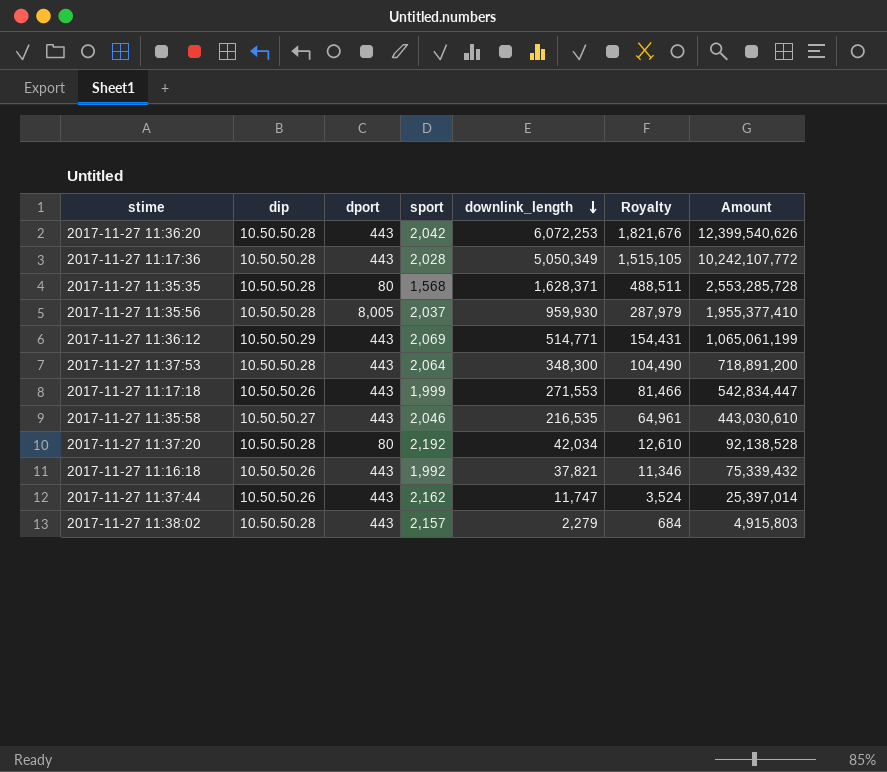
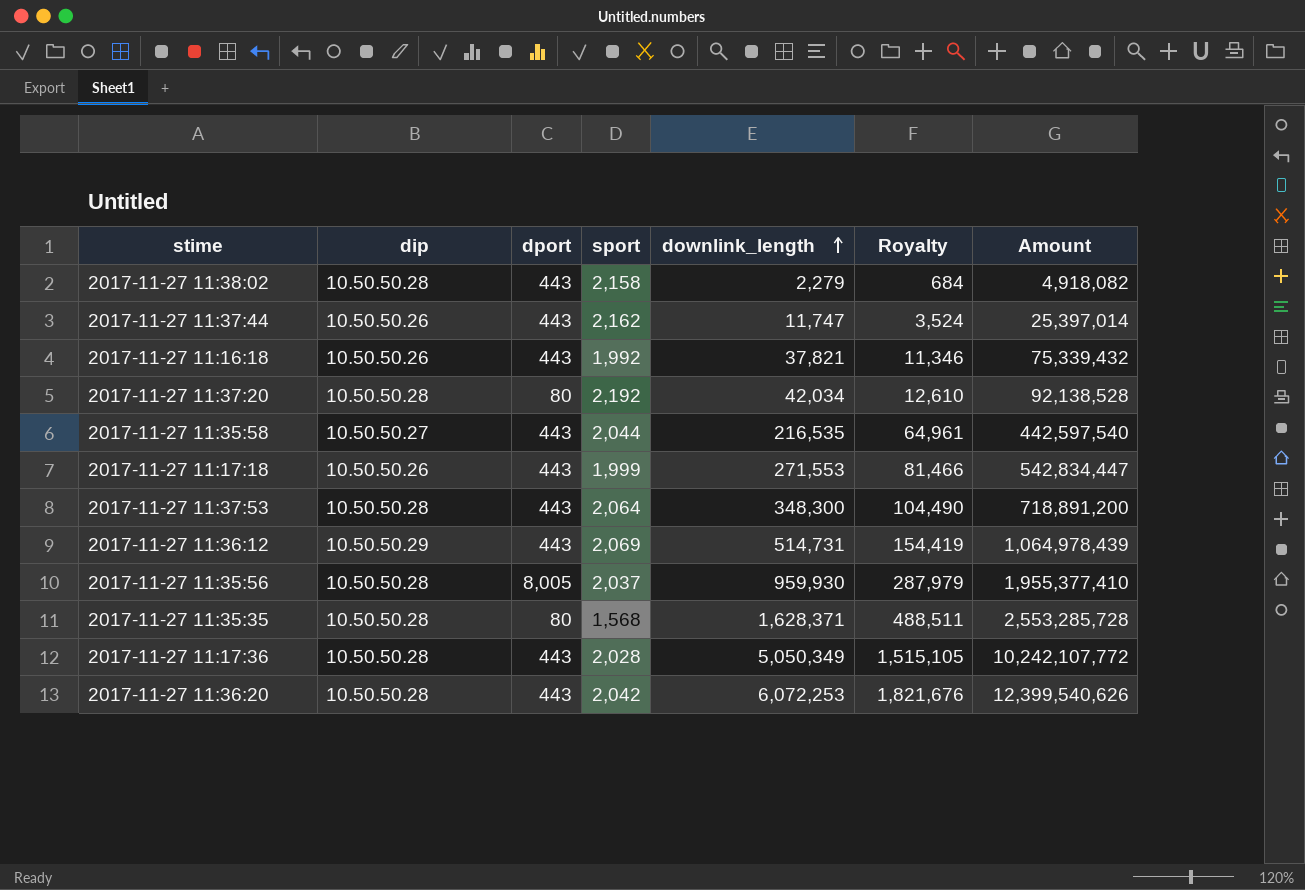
row order: downlink_length descending -> downlink_length ascending
2017-11-27 11:38:02 | sport: 2,157 -> 2,158
2017-11-27 11:38:02 | Amount: 4,915,803 -> 4,918,082
2017-11-27 11:35:58 | sport: 2,046 -> 2,044
2017-11-27 11:35:58 | Amount: 443,030,610 -> 442,597,540
2017-11-27 11:36:12 | downlink_length: 514,771 -> 514,731
2017-11-27 11:36:12 | Royalty: 154,431 -> 154,419
2017-11-27 11:36:12 | Amount: 1,065,061,199 -> 1,064,978,439

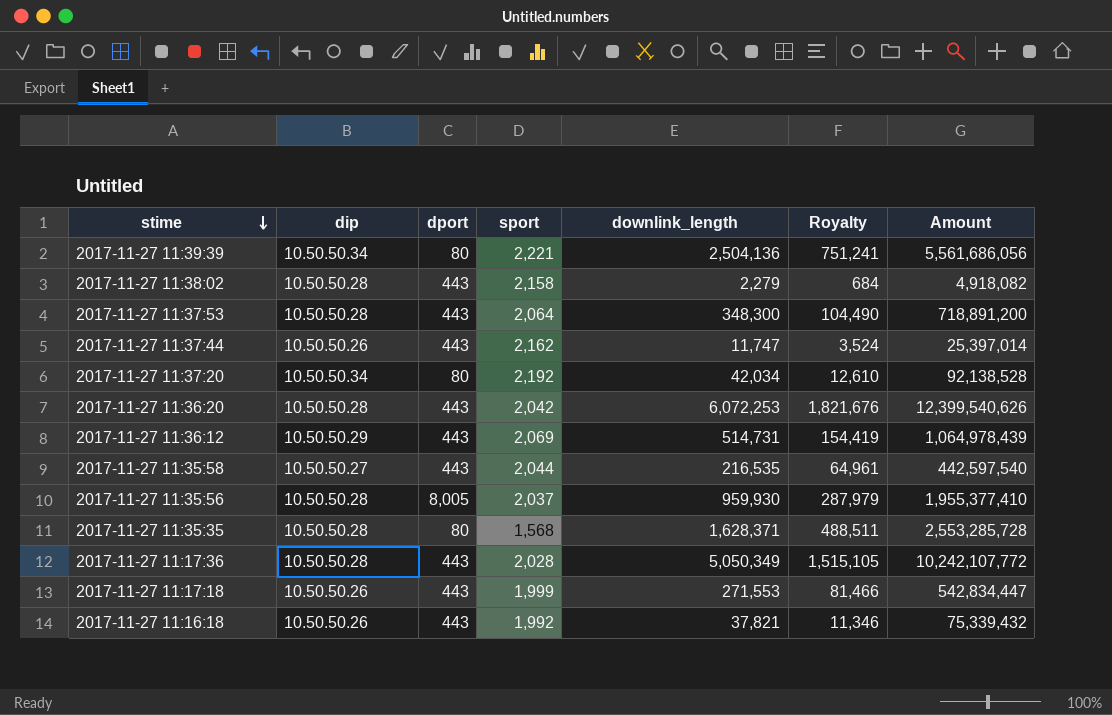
row order: downlink_length ascending -> stime descending
row 2017-11-27 11:39:39: none -> 10.50.50.34 | 80 | 2,221 | 2,504,136 | 751,241 | 5,561,686,056
2017-11-27 11:37:20 | dip: 10.50.50.28 -> 10.50.50.34

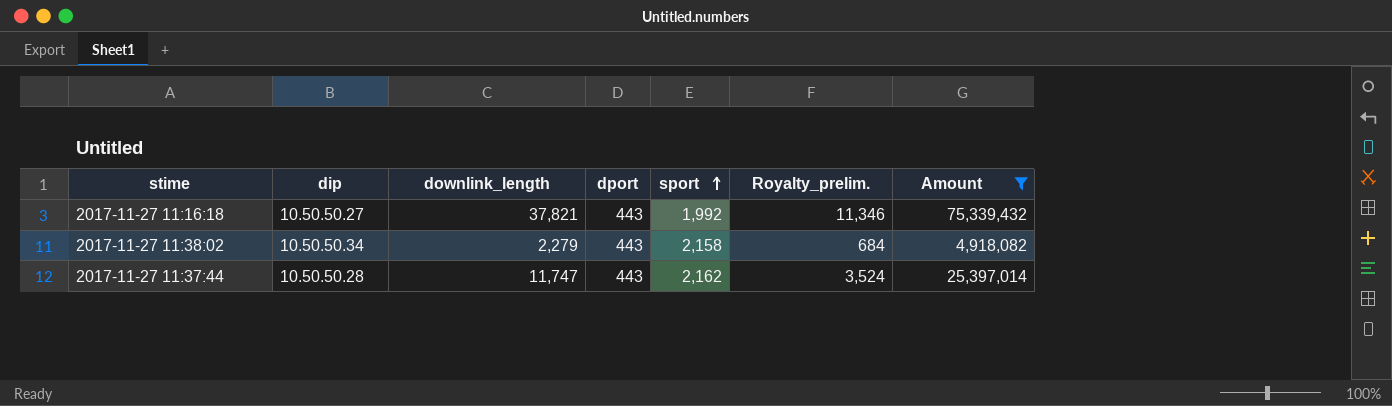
filter: none -> Amount <= 75,339,432
row order: stime descending -> sport ascending
column downlink_length | position: 5 -> 3
column name: Royalty -> Royalty_prelim.
2017-11-27 11:16:18 | dip: 10.50.50.26 -> 10.50.50.27
2017-11-27 11:38:02 | dip: 10.50.50.28 -> 10.50.50.34
2017-11-27 11:37:44 | dip: 10.50.50.26 -> 10.50.50.28

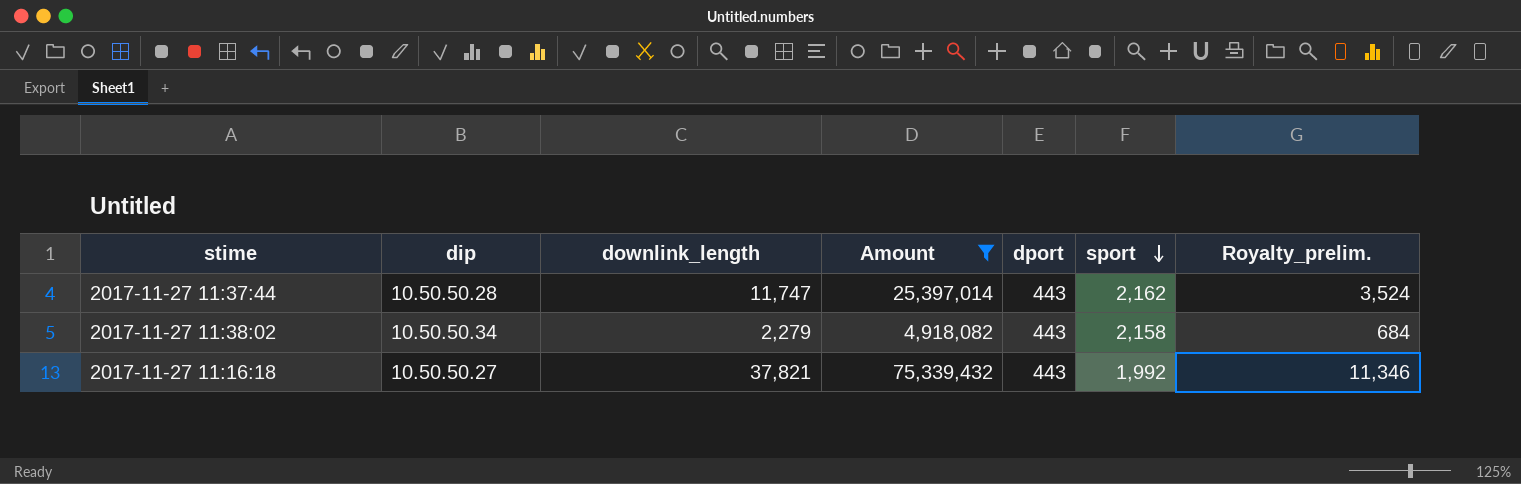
row order: sport ascending -> sport descending
column Amount | position: 7 -> 4

